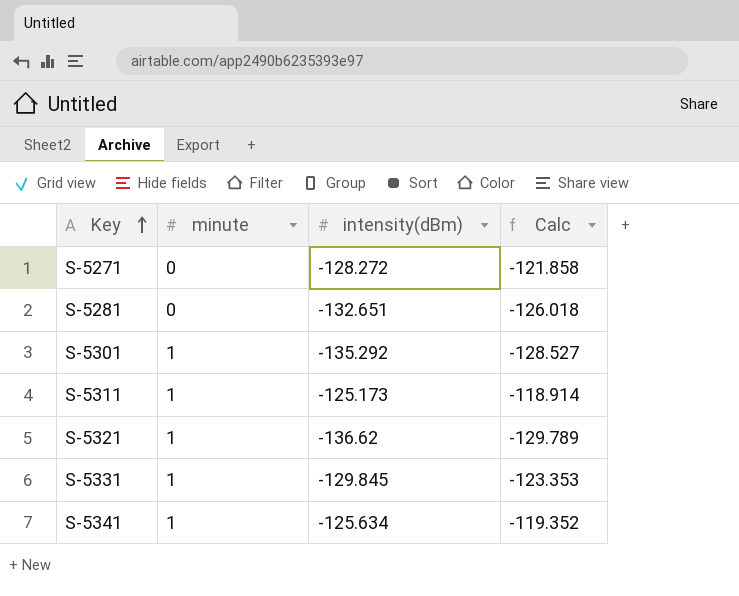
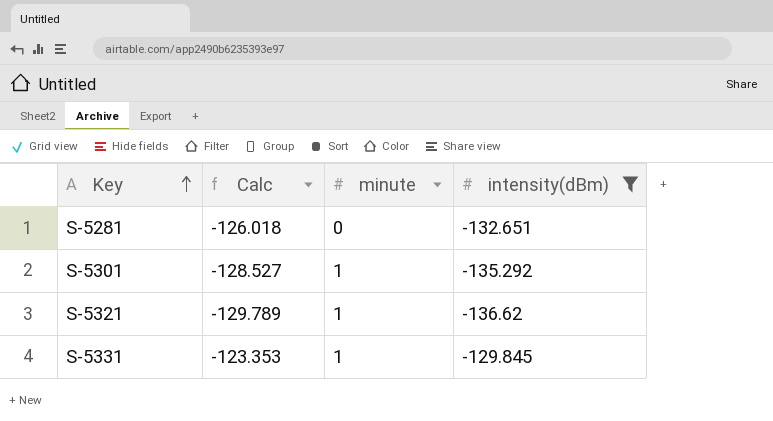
filter: none -> intensity(dBm) <= -129.845
column Calc | position: 4 -> 2

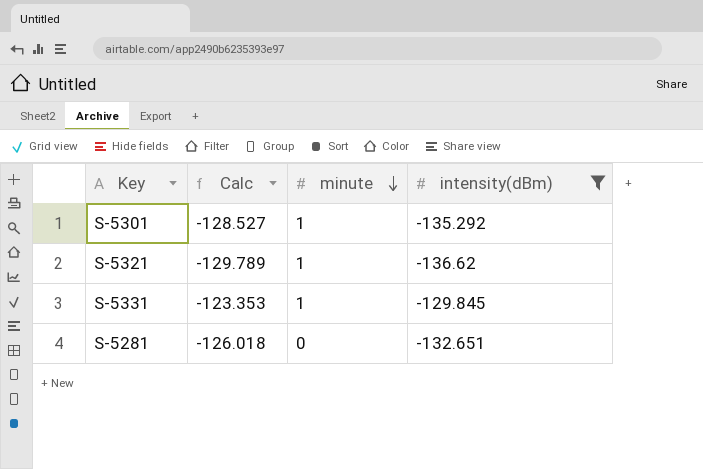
row order: Key ascending -> minute descending

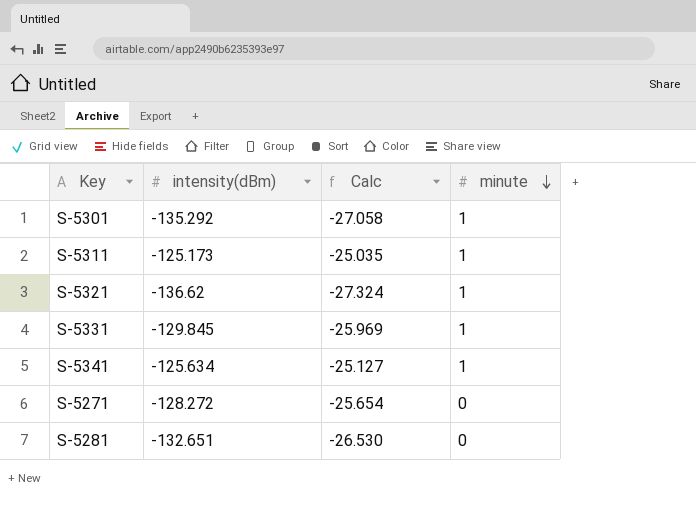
filter: intensity(dBm) <= -129.845 -> none
column intensity(dBm) | position: 4 -> 2
column Calc | formula: [intensity(dBm)] * 0.95 -> [intensity(dBm)] * 0.2

